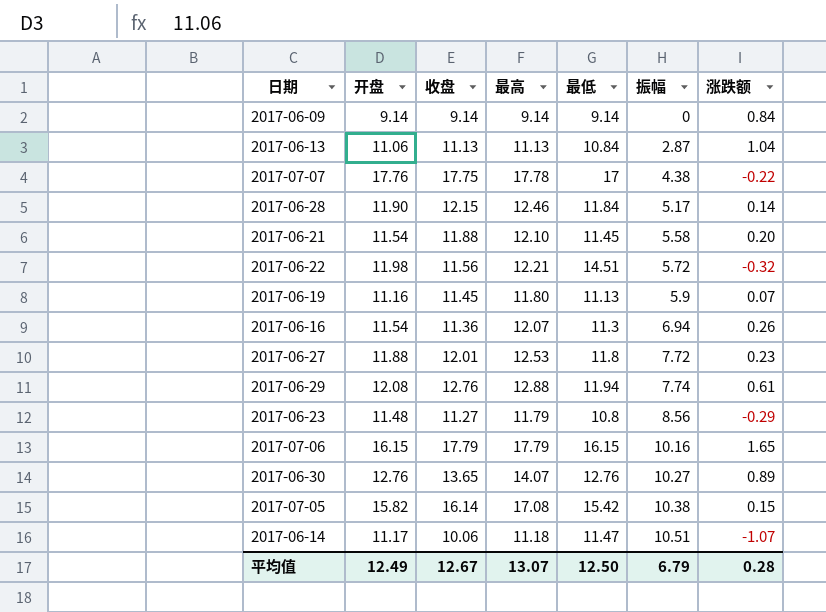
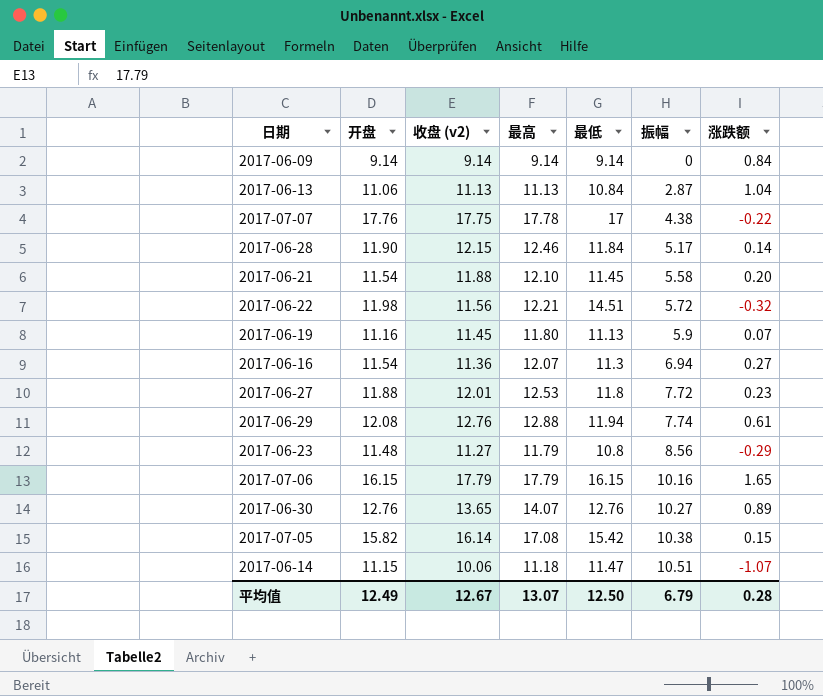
column name: 收盘 -> 收盘 (v2)
2017-06-16 | 涨跌额: 0.26 -> 0.27
2017-06-14 | 开盘: 11.17 -> 11.15

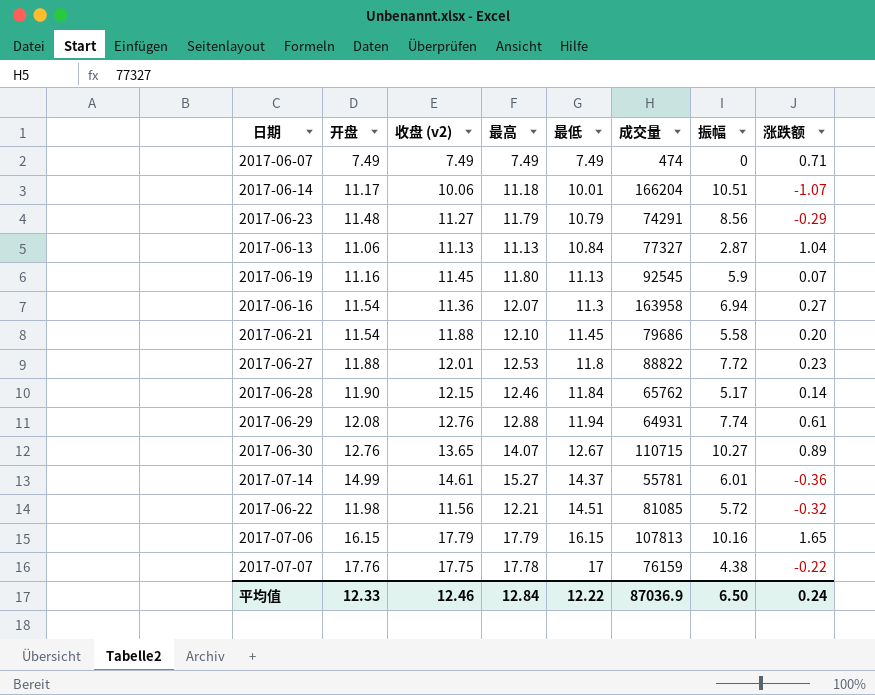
row order: 振幅 ascending -> 最低 ascending
column 成交量 | position: none -> 6
row 2017-06-09: 9.14 | 9.14 | 9.14 | 9.14 | 0 | 0.84 -> none
row 2017-07-05: 15.82 | 16.14 | 17.08 | 15.42 | 10.38 | 0.15 -> none
row 2017-06-07: none -> 7.49 | 7.49 | 7.49 | 7.49 | 474 | 0 | 0.71
2017-06-14 | 开盘: 11.15 -> 11.17
2017-06-14 | 最低: 11.47 -> 10.01
2017-06-23 | 最低: 10.8 -> 10.79
2017-06-30 | 最低: 12.76 -> 12.67
row 2017-07-14: none -> 14.99 | 14.61 | 15.27 | 14.37 | 55781 | 6.01 | -0.36
平均值 | 开盘: 12.49 -> 12.33
平均值 | 收盘 (v2): 12.67 -> 12.46
平均值 | 最高: 13.07 -> 12.84
平均值 | 最低: 12.50 -> 12.22
平均值 | 振幅: 6.79 -> 6.50
平均值 | 涨跌额: 0.28 -> 0.24

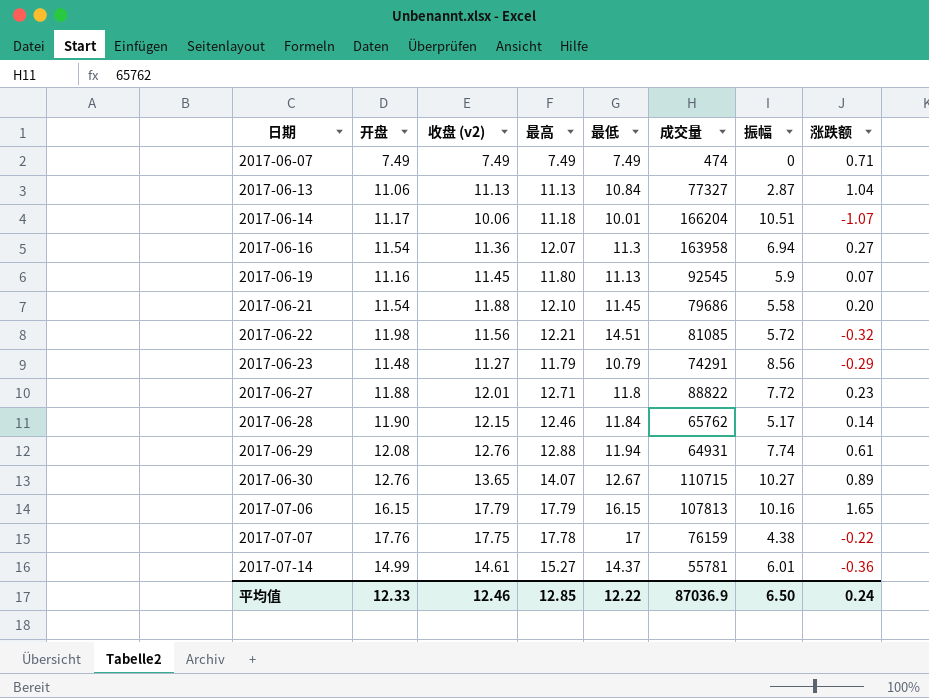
row order: 最低 ascending -> 日期 ascending
2017-06-27 | 最高: 12.53 -> 12.71
平均值 | 最高: 12.84 -> 12.85

